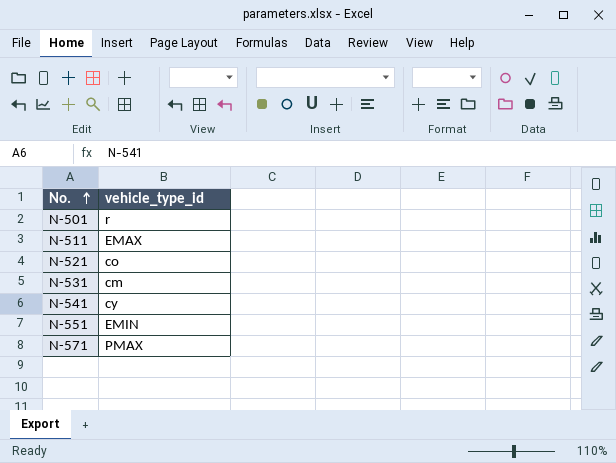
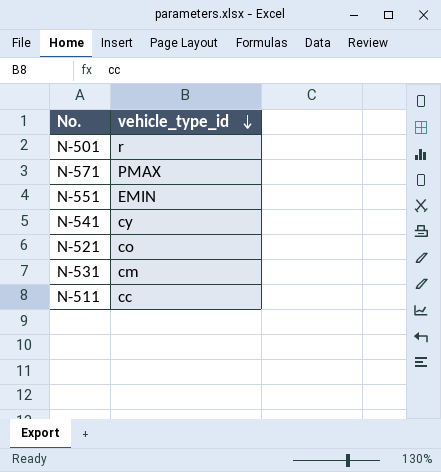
row order: No. ascending -> vehicle_type_id descending
N-511 | vehicle_type_id: EMAX -> cc

